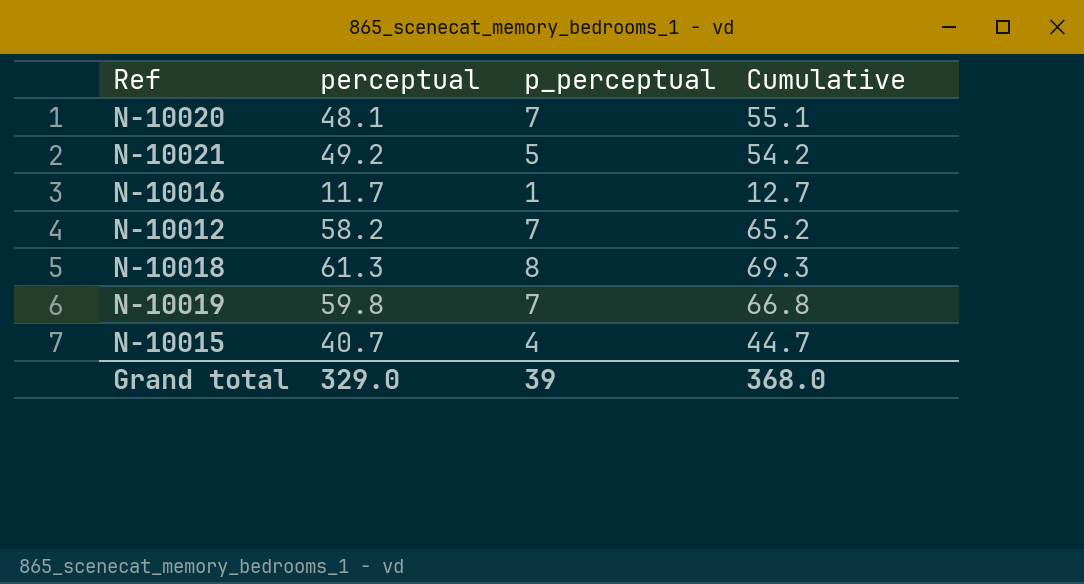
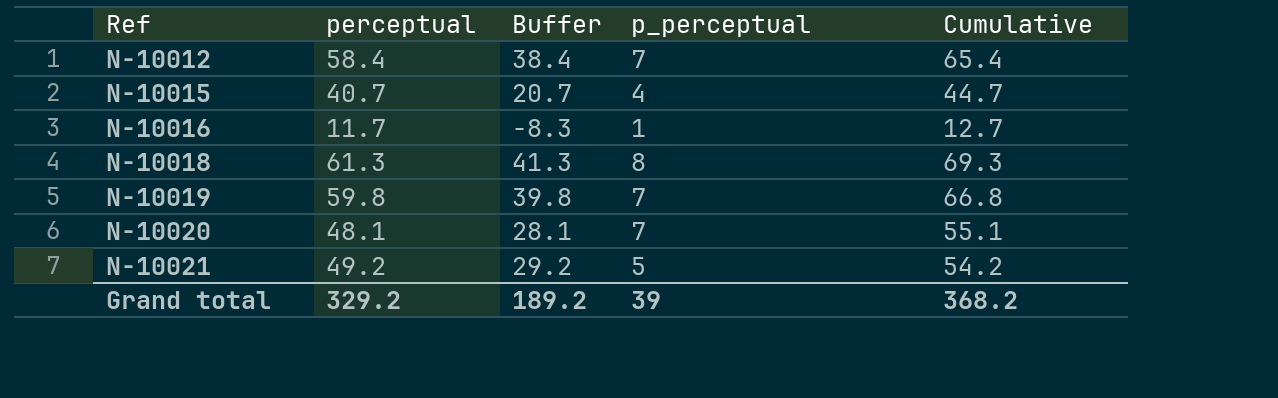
row order: none -> Ref ascending
column Buffer | formula: none -> [perceptual] - 20
N-10012 | perceptual: 58.2 -> 58.4
N-10012 | Cumulative: 65.2 -> 65.4
Grand total | perceptual: 329.0 -> 329.2
Grand total | Cumulative: 368.0 -> 368.2

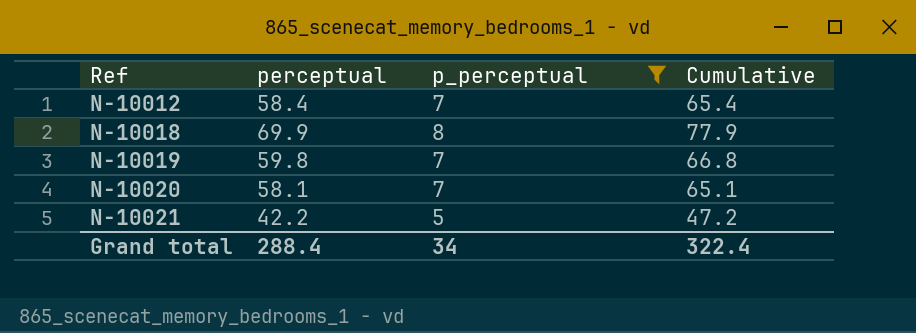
filter: none -> p_perceptual >= 5
column Buffer | formula: [perceptual] - 20 -> none
N-10018 | perceptual: 61.3 -> 69.9
N-10018 | Cumulative: 69.3 -> 77.9
N-10020 | perceptual: 48.1 -> 58.1
N-10020 | Cumulative: 55.1 -> 65.1
N-10021 | perceptual: 49.2 -> 42.2
N-10021 | Cumulative: 54.2 -> 47.2
Grand total | perceptual: 329.2 -> 288.4
Grand total | p_perceptual: 39 -> 34
Grand total | Cumulative: 368.2 -> 322.4

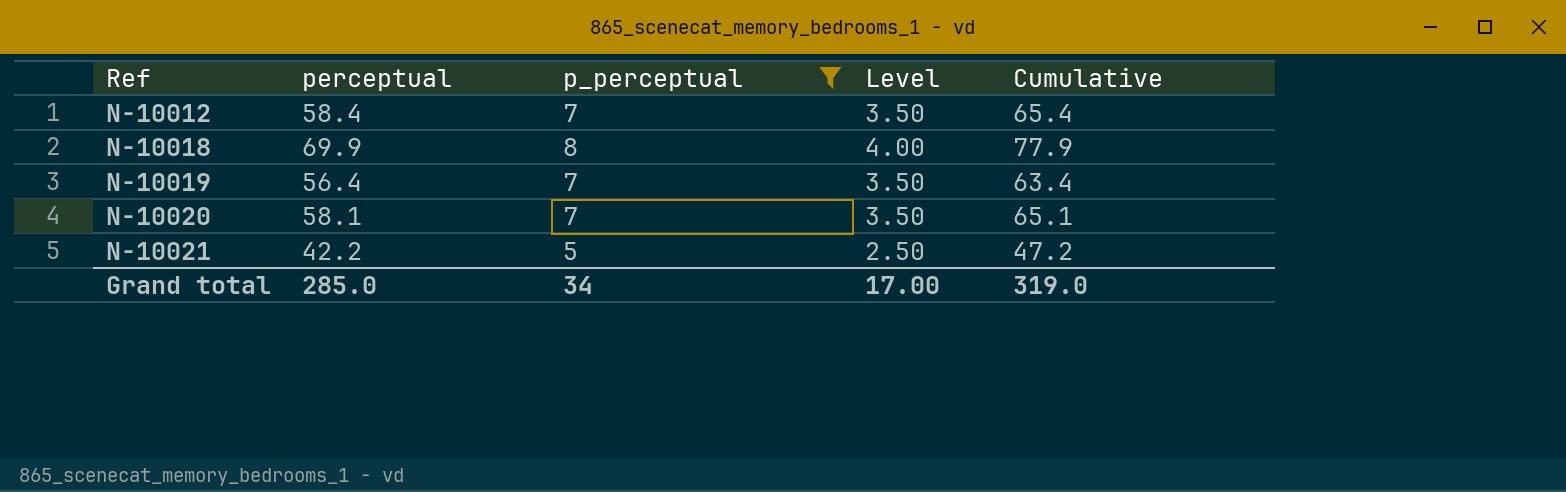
column Level | formula: none -> [p_perceptual] * 0.5
N-10019 | perceptual: 59.8 -> 56.4
N-10019 | Cumulative: 66.8 -> 63.4
Grand total | perceptual: 288.4 -> 285.0
Grand total | Cumulative: 322.4 -> 319.0

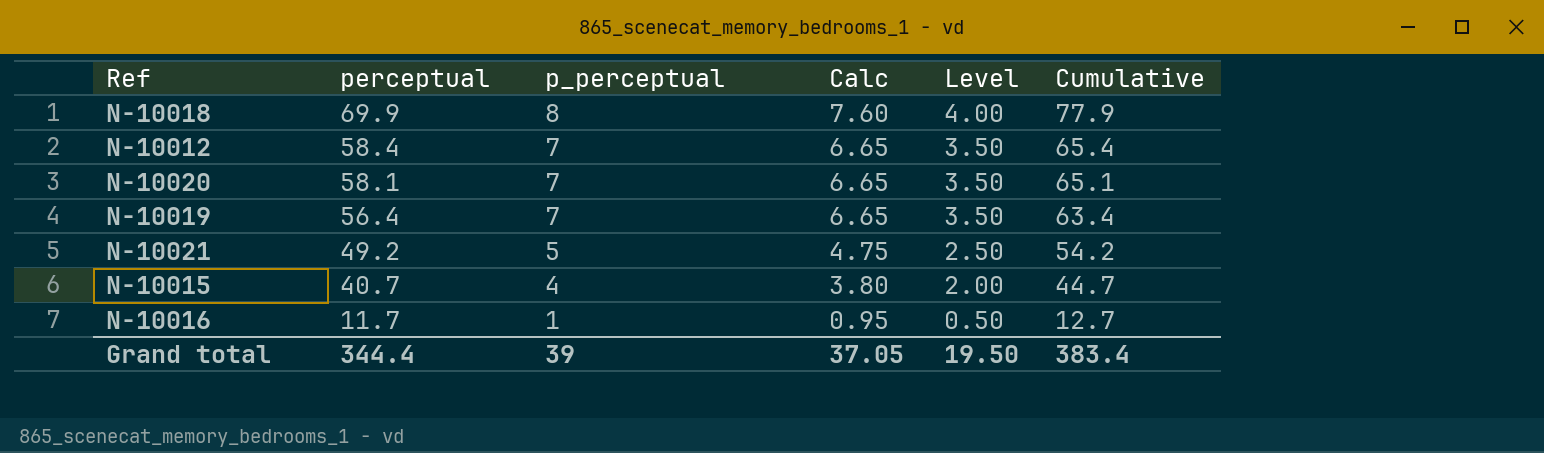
filter: p_perceptual >= 5 -> none
row order: Ref ascending -> perceptual descending
column Calc | formula: none -> [p_perceptual] * 0.95
N-10021 | perceptual: 42.2 -> 49.2
N-10021 | Cumulative: 47.2 -> 54.2
Grand total | perceptual: 285.0 -> 344.4
Grand total | p_perceptual: 34 -> 39
Grand total | Level: 17.00 -> 19.50
Grand total | Cumulative: 319.0 -> 383.4

